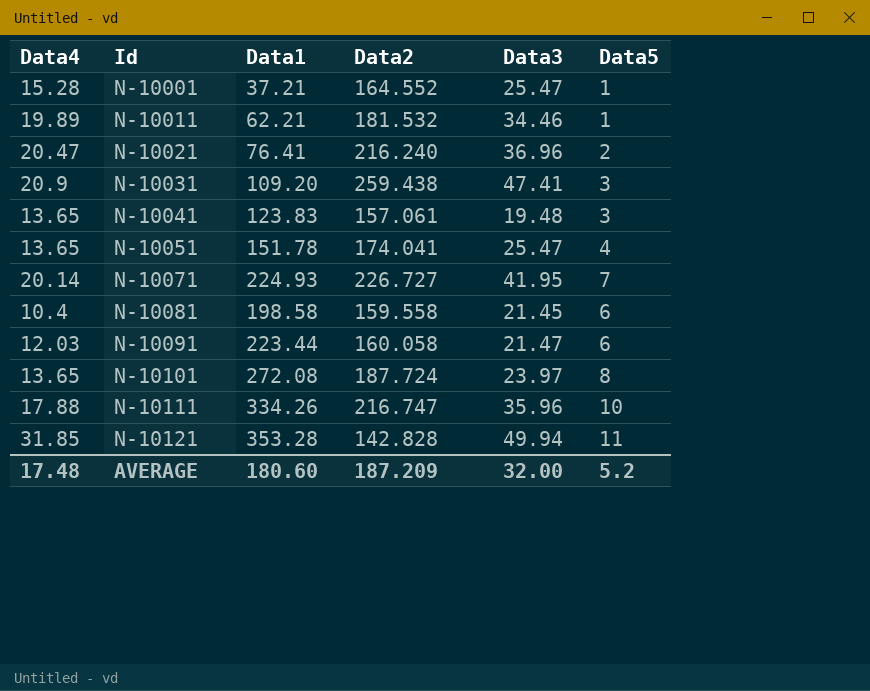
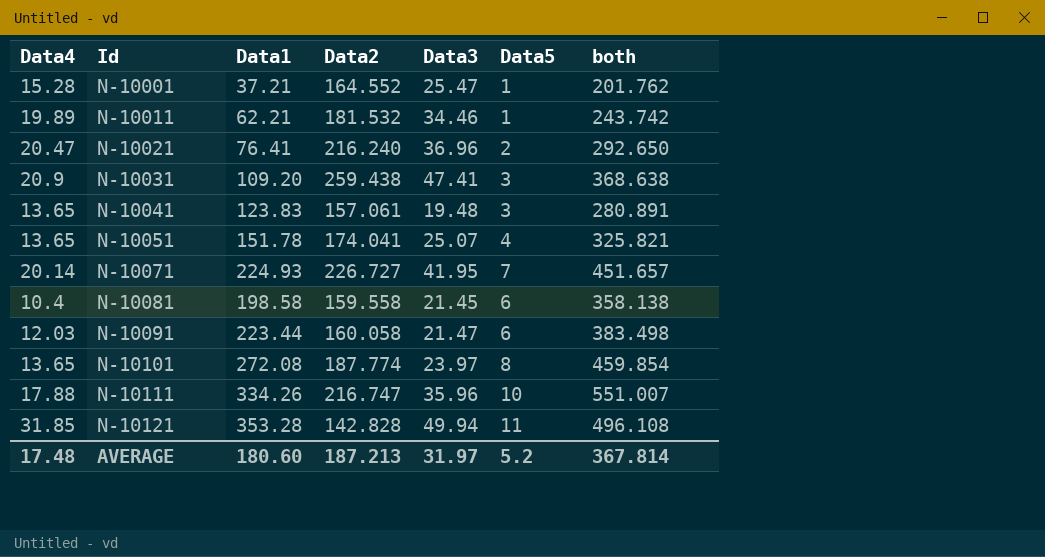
column both | formula: none -> [Data1] + [Data2]
N-10051 | Data3: 25.47 -> 25.07
N-10101 | Data2: 187.724 -> 187.774
AVERAGE | Data2: 187.209 -> 187.213
AVERAGE | Data3: 32.00 -> 31.97

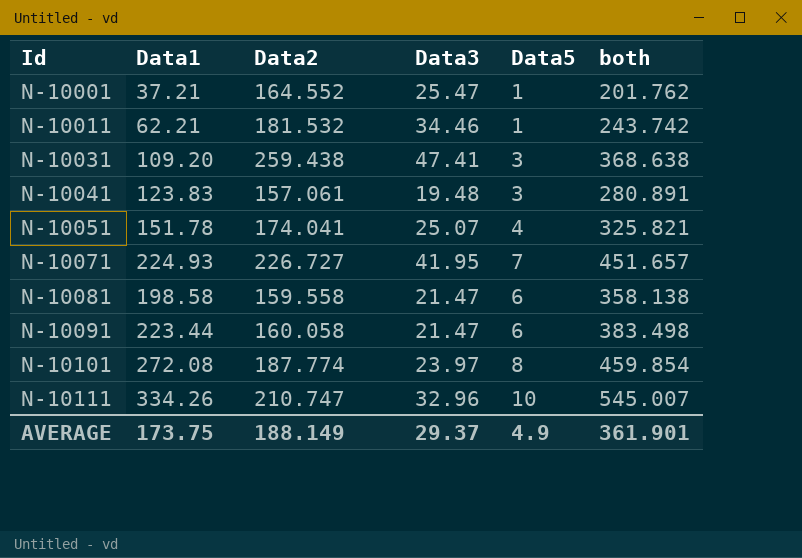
column Data4 | position: 1 -> none
row N-10021: 20.47 | 76.41 | 216.240 | 36.96 | 2 | 292.650 -> none
row N-10121: 31.85 | 353.28 | 142.828 | 49.94 | 11 | 496.108 -> none
N-10081 | Data3: 21.45 -> 21.47
N-10111 | Data2: 216.747 -> 210.747
N-10111 | Data3: 35.96 -> 32.96
N-10111 | both: 551.007 -> 545.007
AVERAGE | Data1: 180.60 -> 173.75
AVERAGE | Data2: 187.213 -> 188.149
AVERAGE | Data3: 31.97 -> 29.37
AVERAGE | Data5: 5.2 -> 4.9
AVERAGE | both: 367.814 -> 361.901

